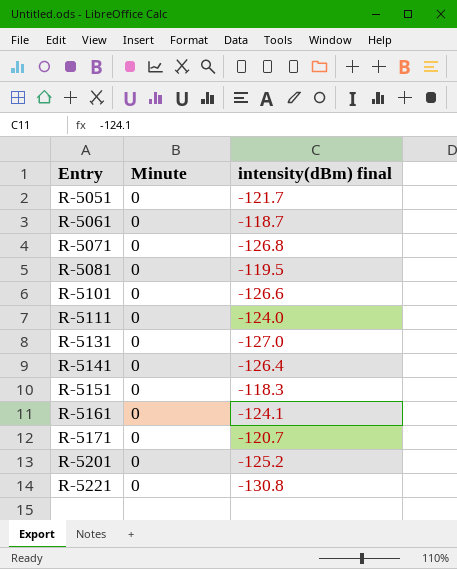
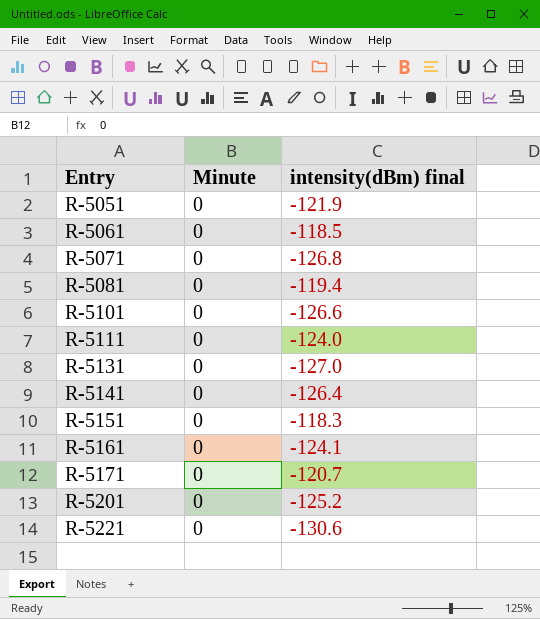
R-5051 | intensity(dBm) final: -121.7 -> -121.9
R-5061 | intensity(dBm) final: -118.7 -> -118.5
R-5081 | intensity(dBm) final: -119.5 -> -119.4
R-5221 | intensity(dBm) final: -130.8 -> -130.6

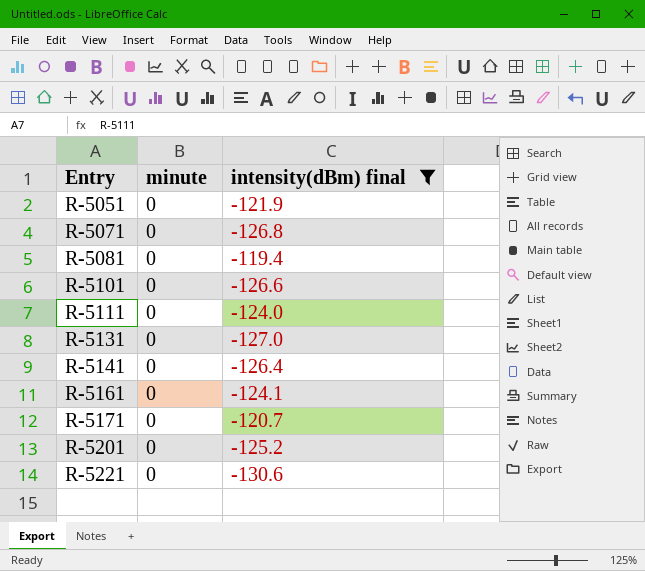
filter: none -> intensity(dBm) final <= -119.4
column name: Minute -> minute

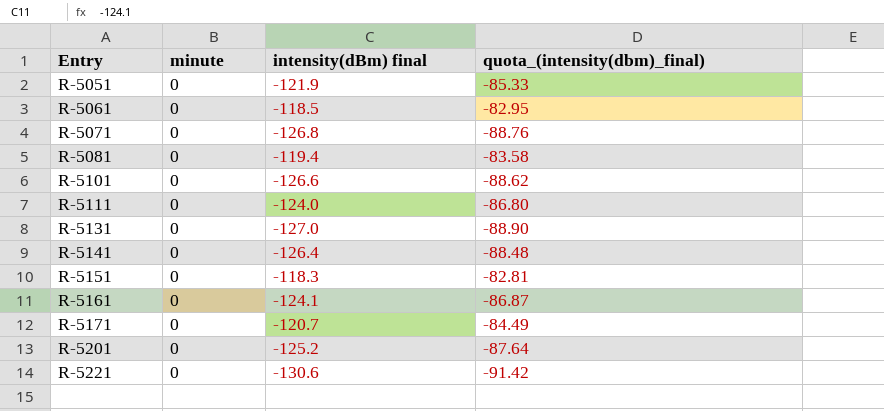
filter: intensity(dBm) final <= -119.4 -> none
column quota_(intensity(dbm)_final) | formula: none -> [intensity(dBm) final] * 0.7

